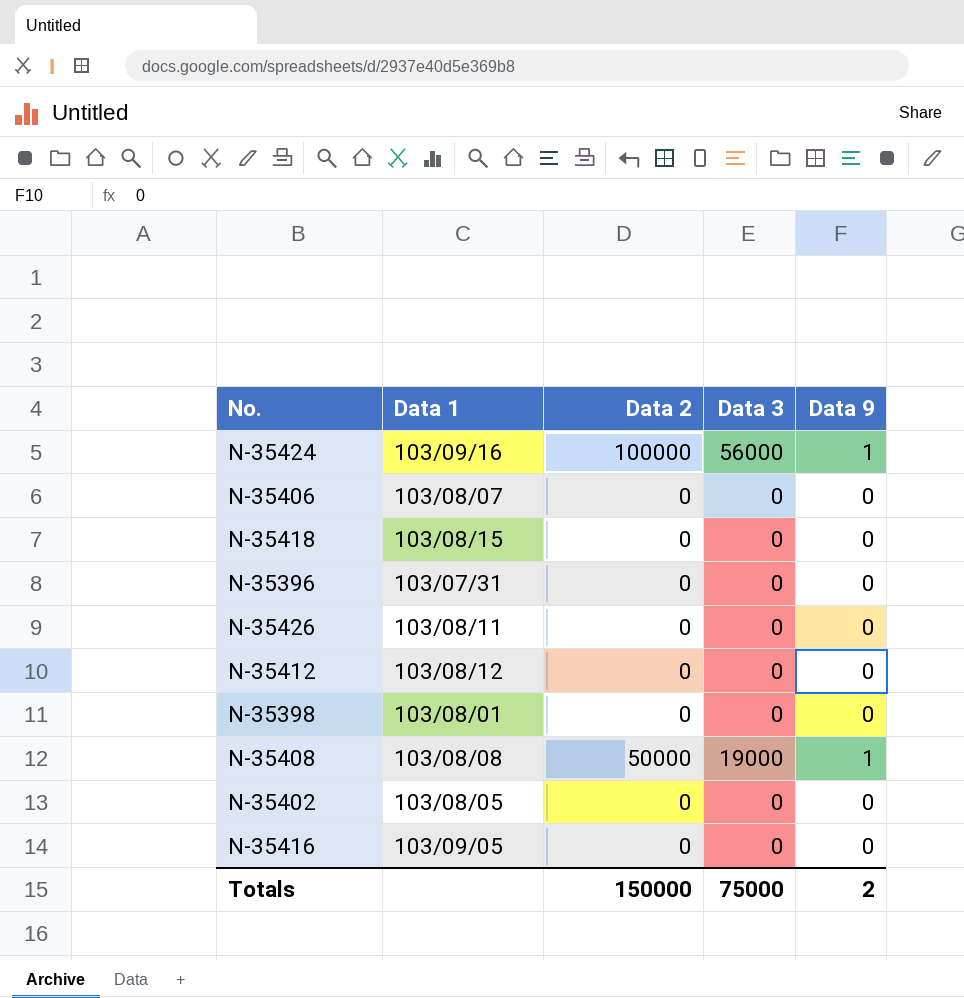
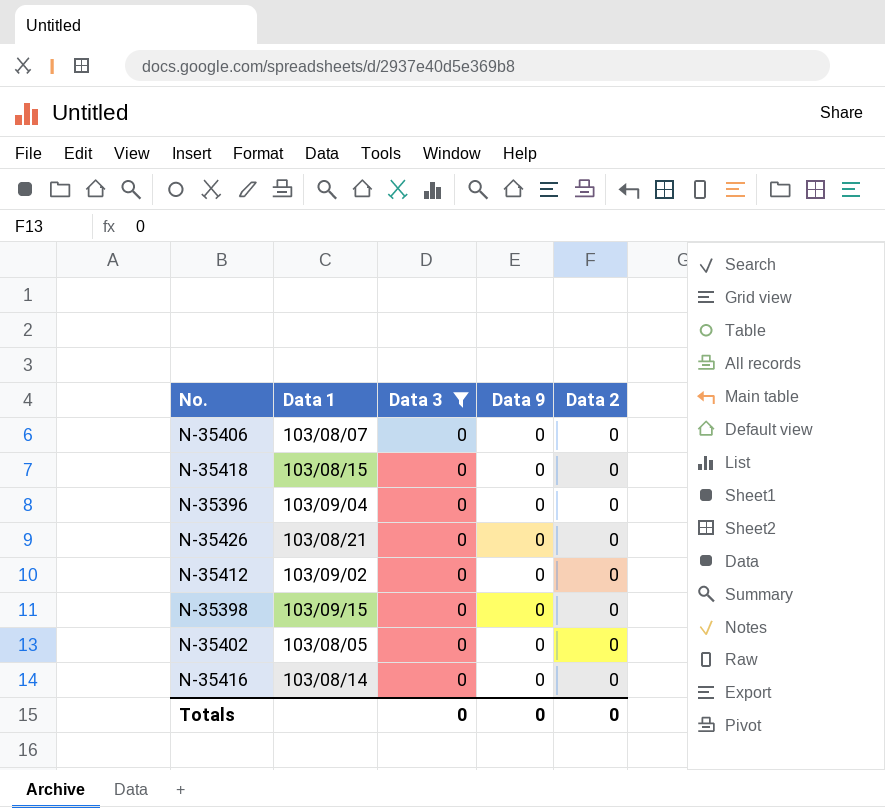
filter: none -> Data 3 = 0
column Data 2 | position: 3 -> 5
N-35396 | Data 1: 103/07/31 -> 103/09/04
N-35426 | Data 1: 103/08/11 -> 103/08/21
N-35412 | Data 1: 103/08/12 -> 103/09/02
N-35398 | Data 1: 103/08/01 -> 103/09/15
N-35416 | Data 1: 103/09/05 -> 103/08/14
Totals | Data 3: 75000 -> 0
Totals | Data 9: 2 -> 0
Totals | Data 2: 150000 -> 0

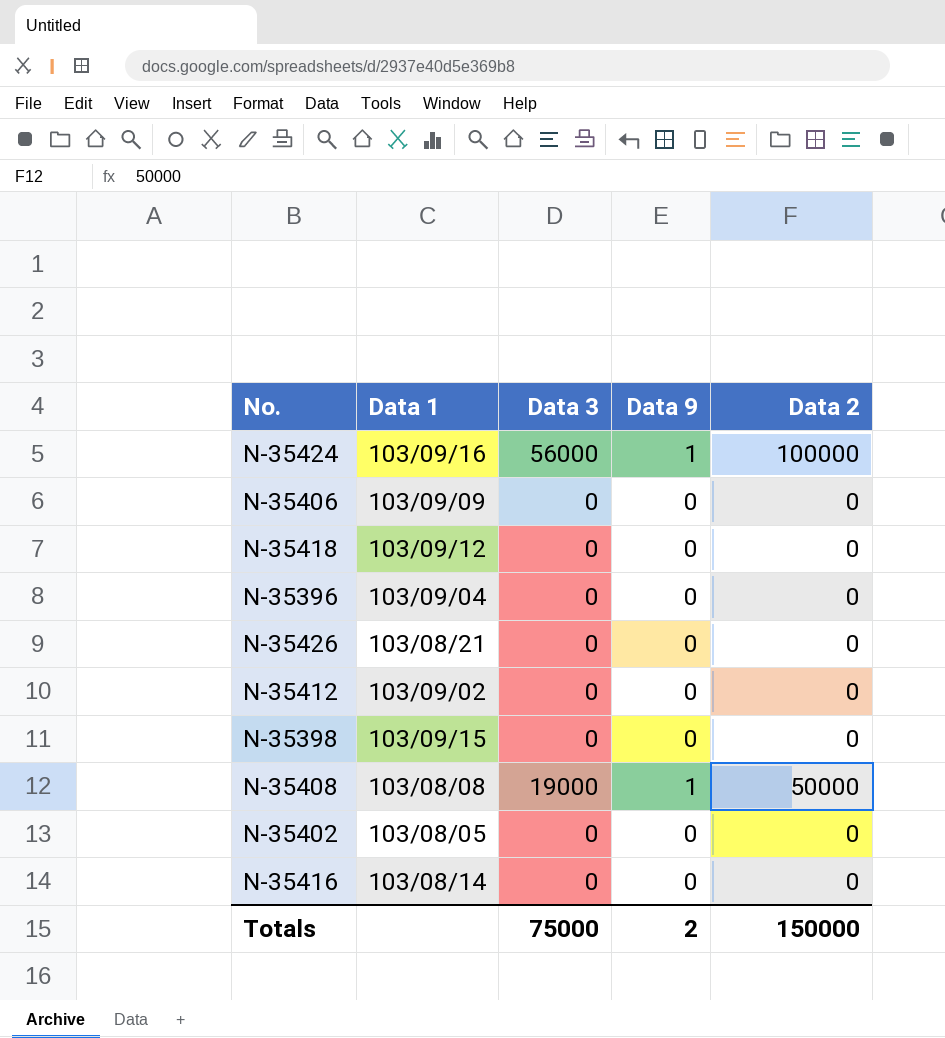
filter: Data 3 = 0 -> none
N-35406 | Data 1: 103/08/07 -> 103/09/09
N-35418 | Data 1: 103/08/15 -> 103/09/12
Totals | Data 3: 0 -> 75000
Totals | Data 9: 0 -> 2
Totals | Data 2: 0 -> 150000

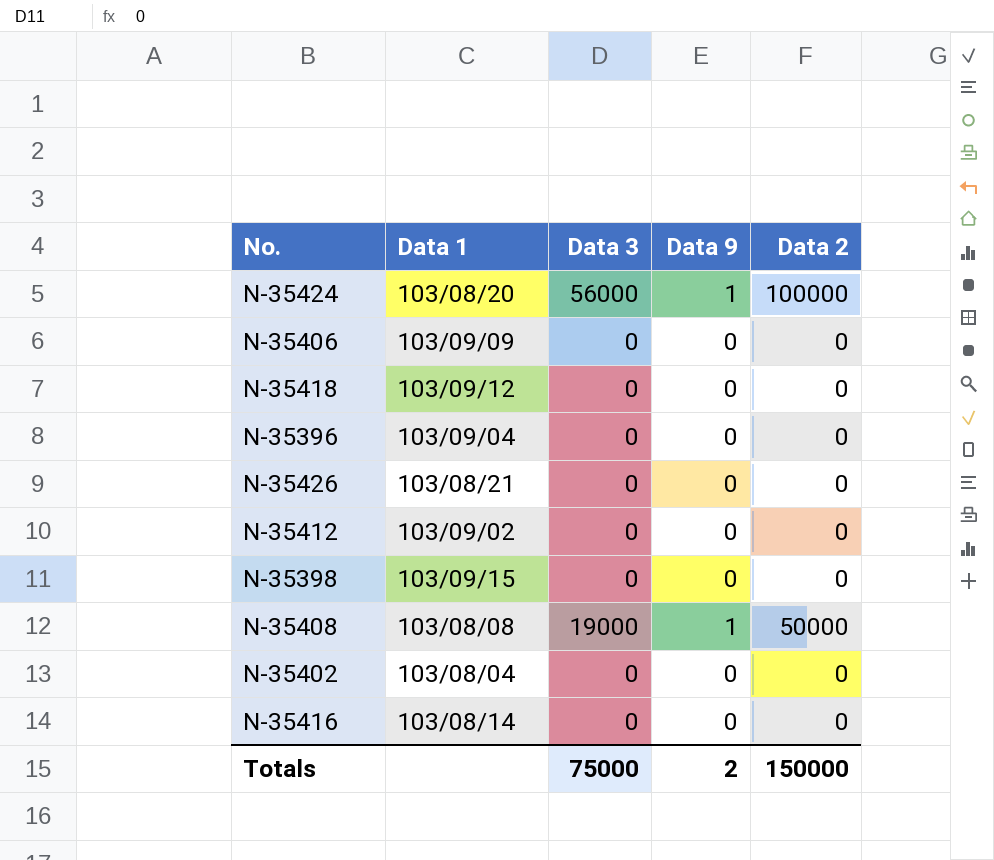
N-35424 | Data 1: 103/09/16 -> 103/08/20
N-35402 | Data 1: 103/08/05 -> 103/08/04

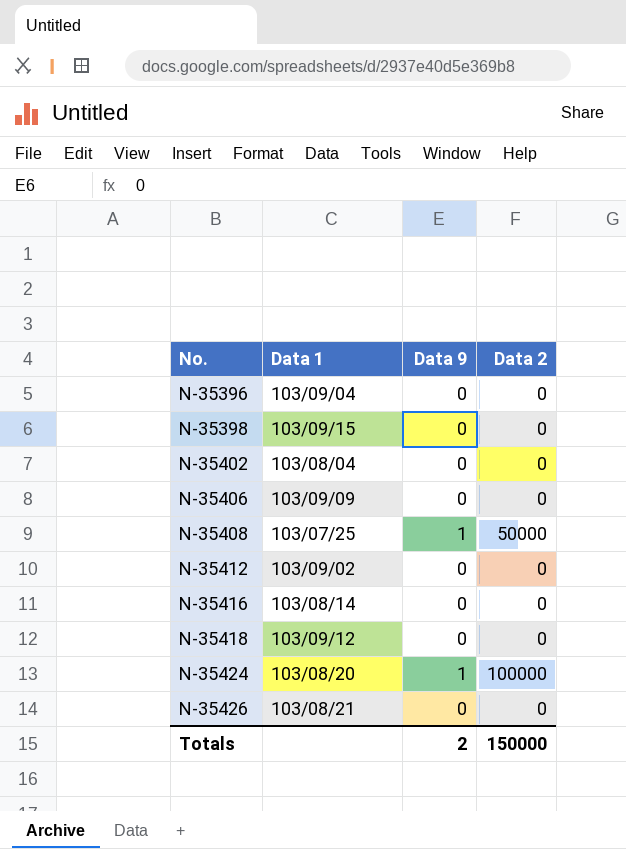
row order: none -> No. ascending
column Data 3 | position: 3 -> none
N-35408 | Data 1: 103/08/08 -> 103/07/25

